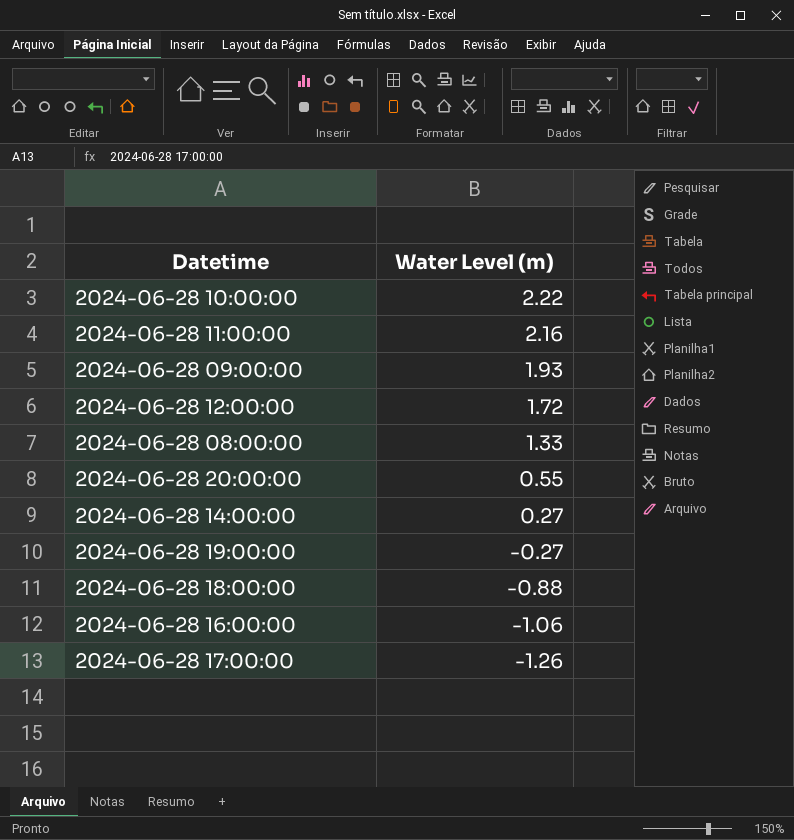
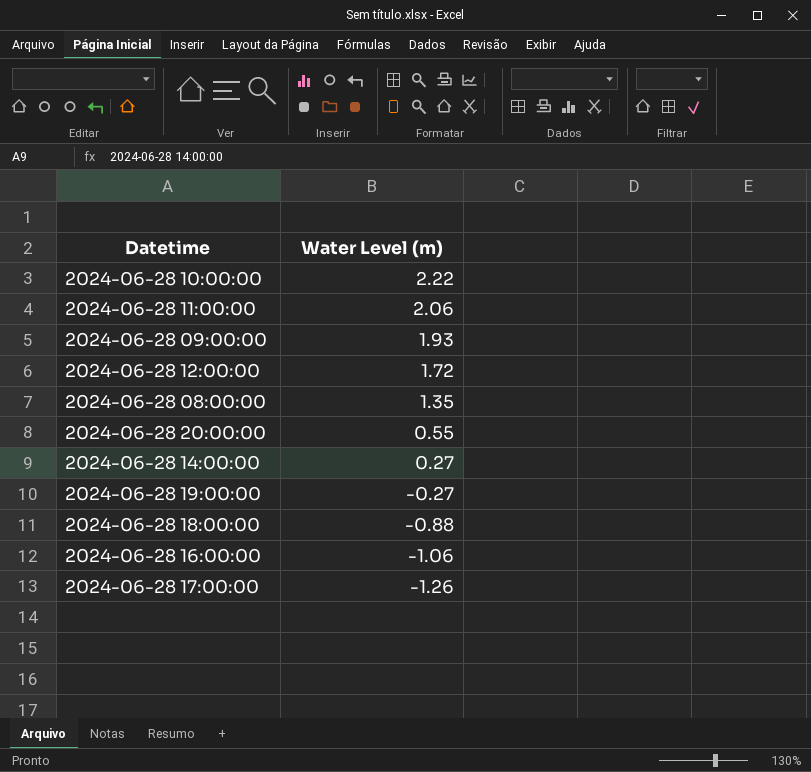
2024-06-28 11:00:00 | Water Level (m): 2.16 -> 2.06
2024-06-28 08:00:00 | Water Level (m): 1.33 -> 1.35

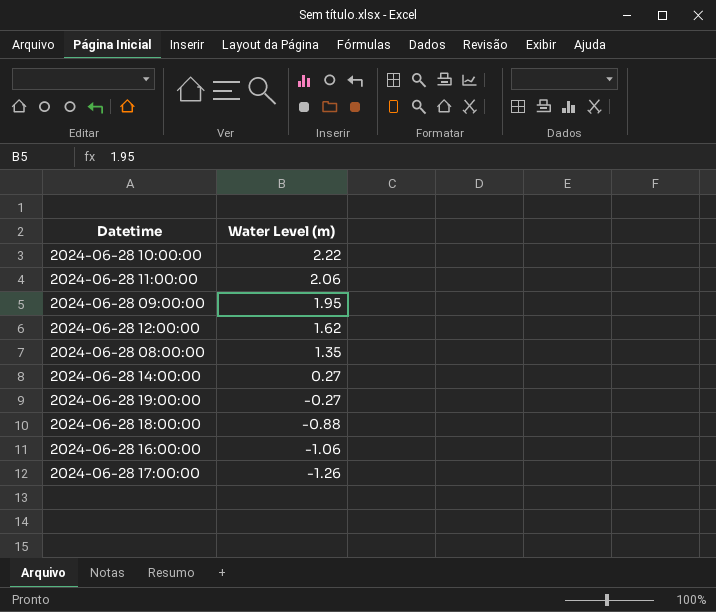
row 2024-06-28 20:00:00: 0.55 -> none
2024-06-28 09:00:00 | Water Level (m): 1.93 -> 1.95
2024-06-28 12:00:00 | Water Level (m): 1.72 -> 1.62

